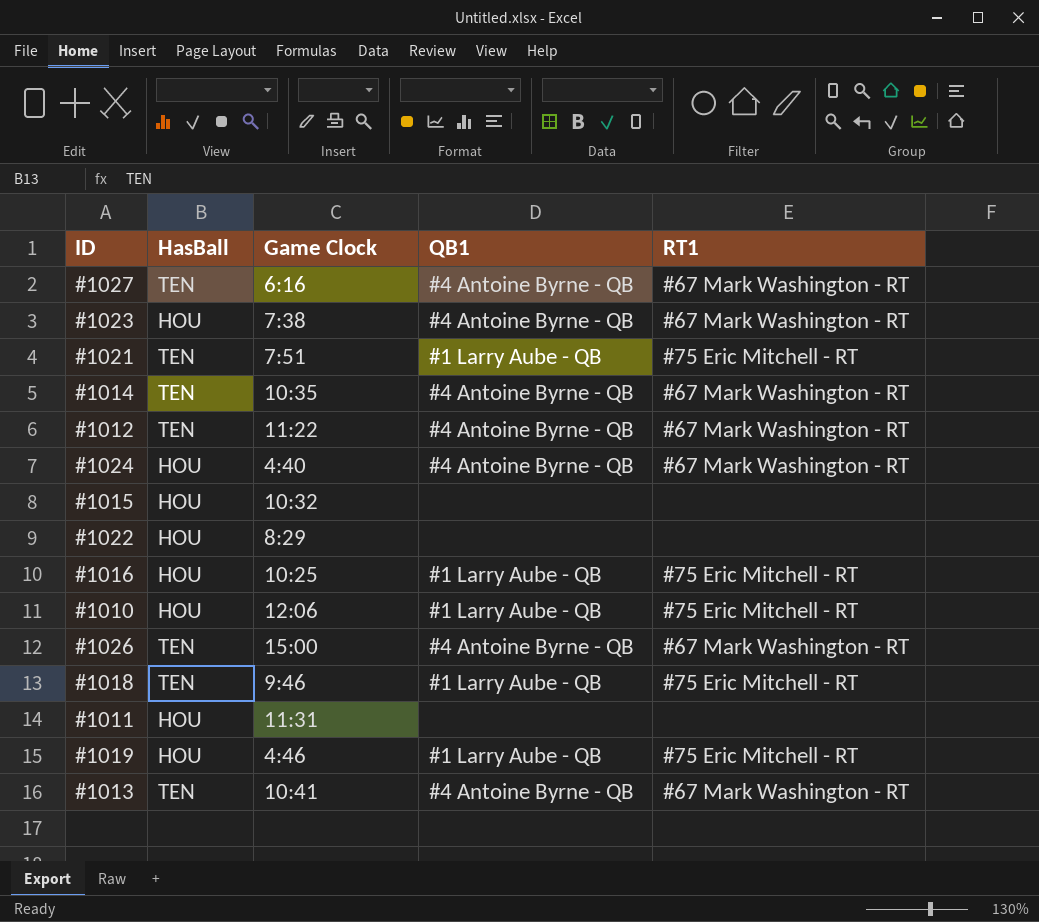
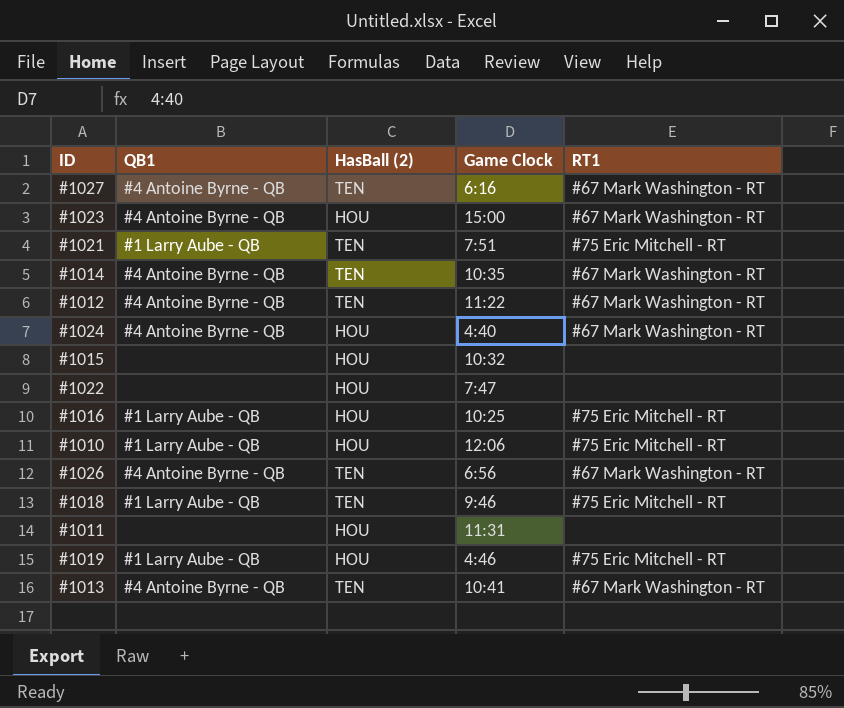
column QB1 | position: 4 -> 2
column name: HasBall -> HasBall (2)
#1023 | Game Clock: 7:38 -> 15:00
#1022 | Game Clock: 8:29 -> 7:47
#1026 | Game Clock: 15:00 -> 6:56

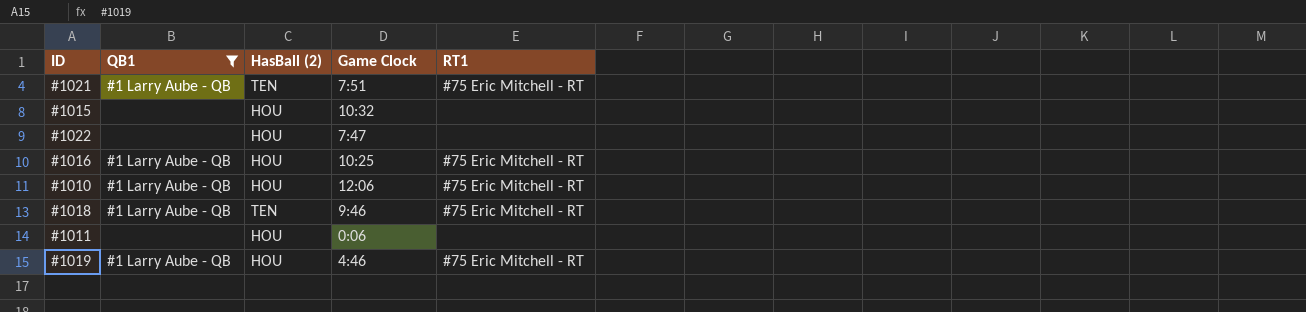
filter: none -> QB1 != #4 Antoine Byrne - QB
#1011 | Game Clock: 11:31 -> 0:06

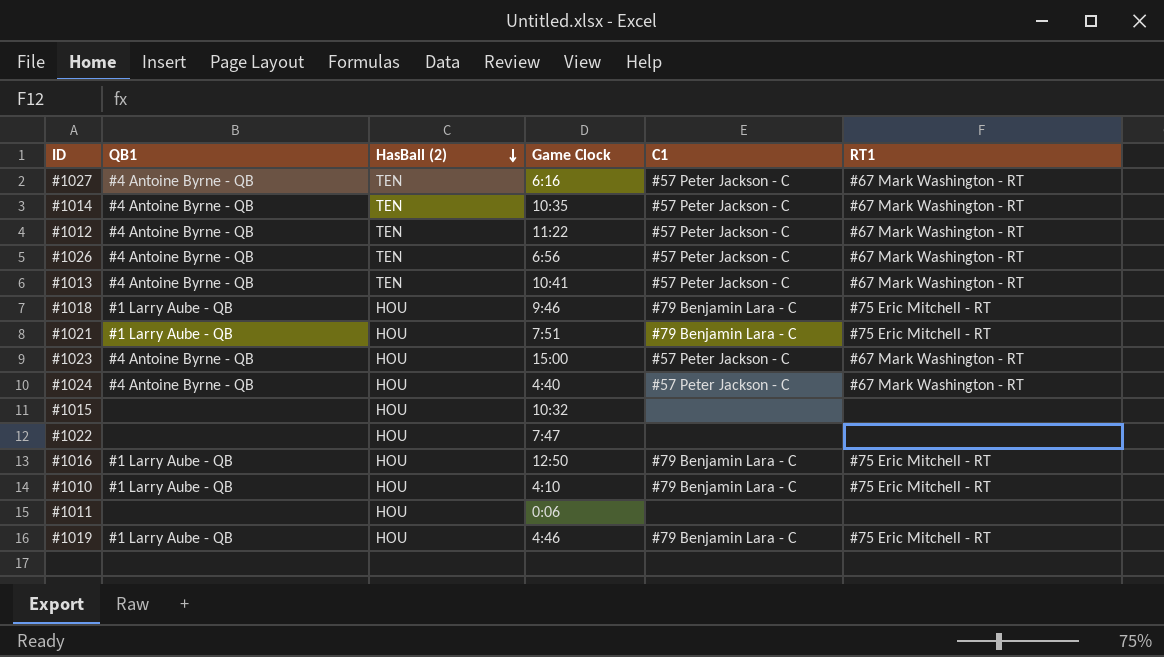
filter: QB1 != #4 Antoine Byrne - QB -> none
row order: none -> HasBall (2) descending
column C1 | position: none -> 5
#1018 | HasBall (2): TEN -> HOU
#1021 | HasBall (2): TEN -> HOU
#1016 | Game Clock: 10:25 -> 12:50
#1010 | Game Clock: 12:06 -> 4:10

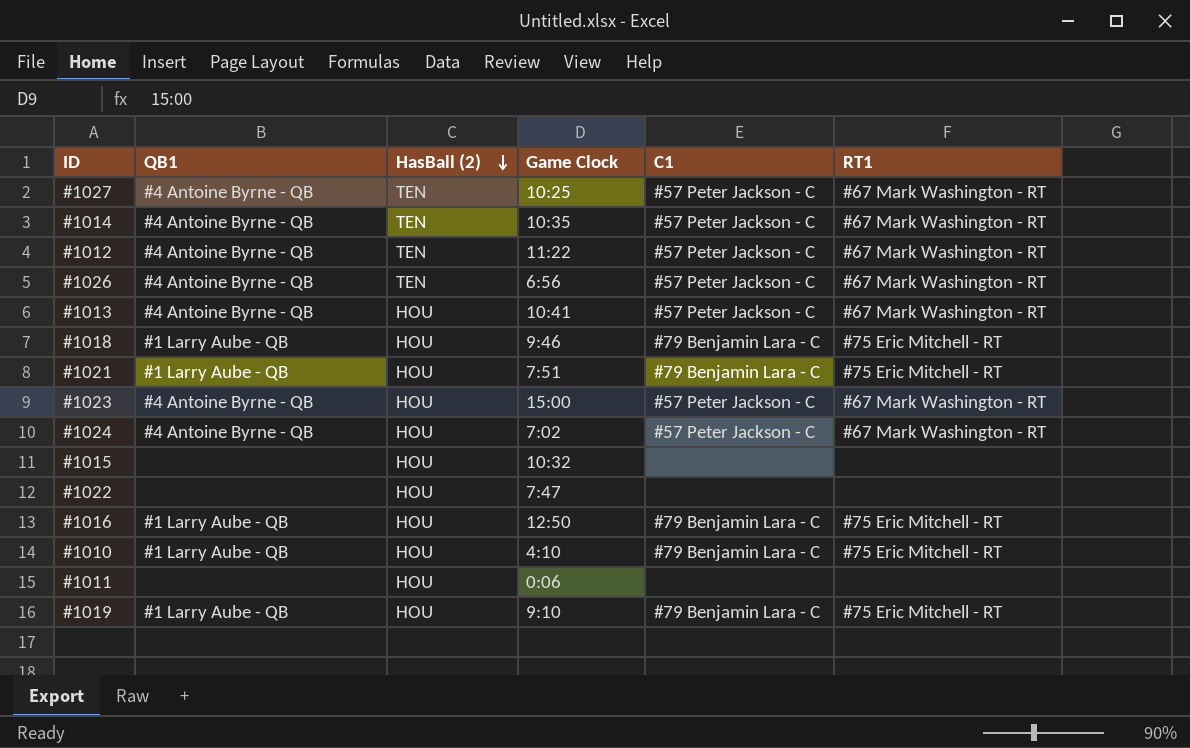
#1027 | Game Clock: 6:16 -> 10:25
#1013 | HasBall (2): TEN -> HOU
#1024 | Game Clock: 4:40 -> 7:02
#1019 | Game Clock: 4:46 -> 9:10

